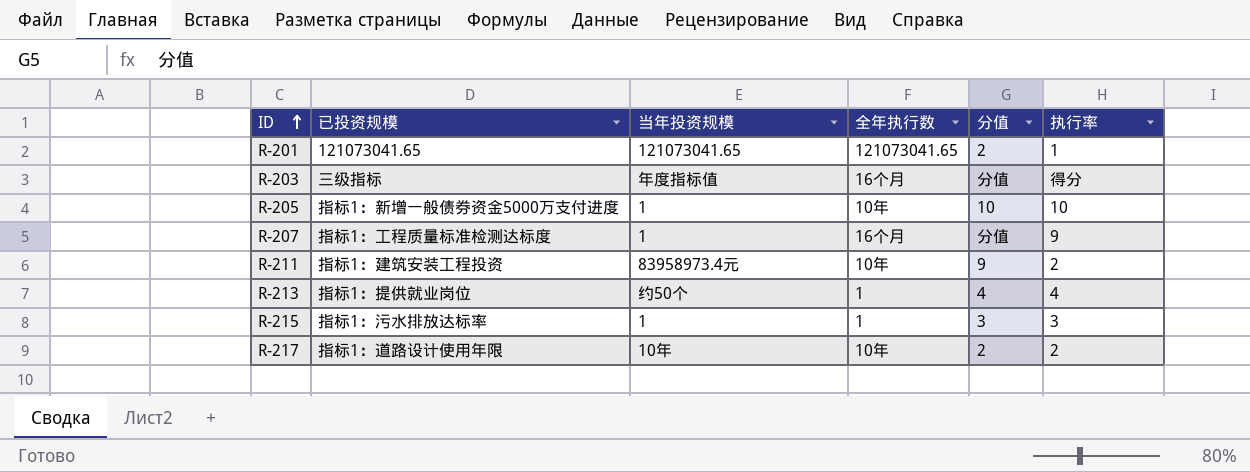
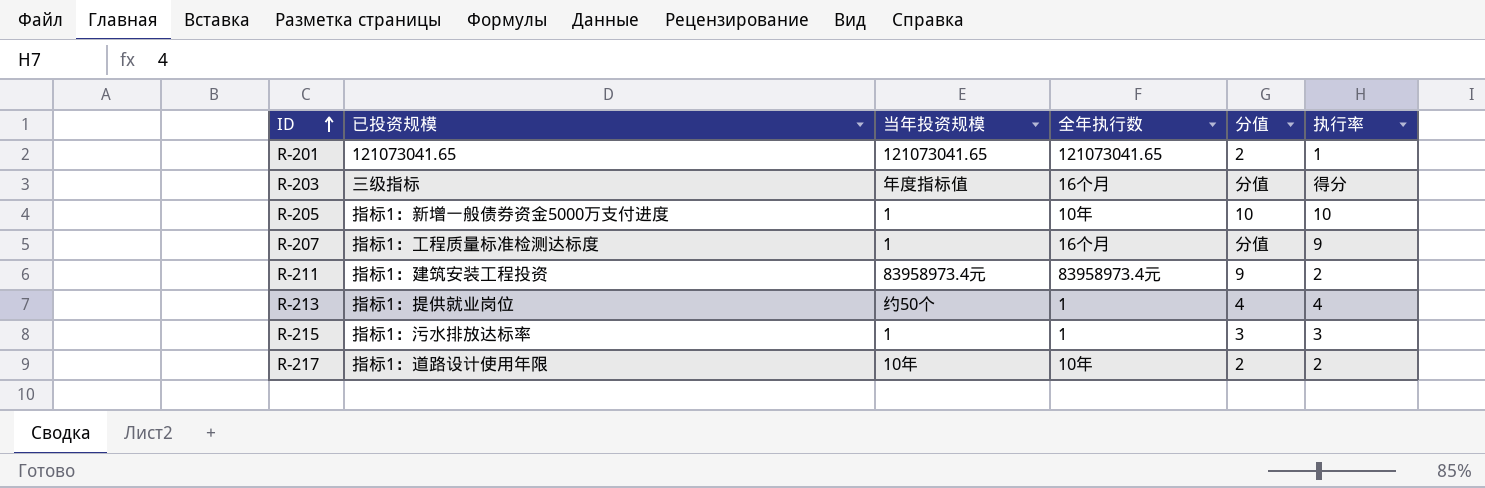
R-211 | 全年执行数: 10年 -> 83958973.4元

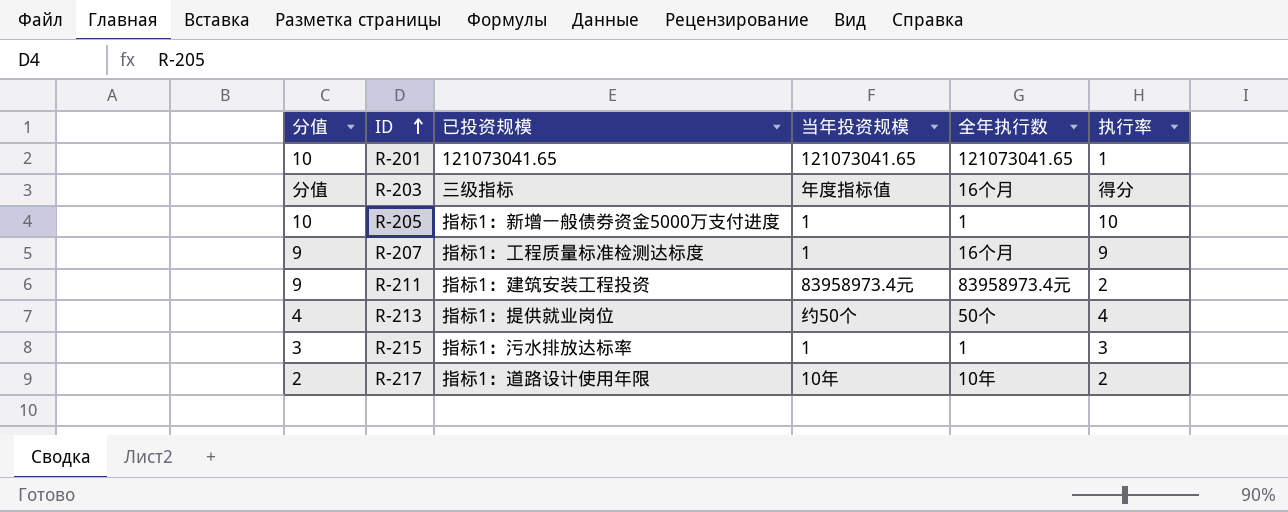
column 分值 | position: 5 -> 1
R-201 | 分值: 2 -> 10
R-205 | 全年执行数: 10年 -> 1
R-207 | 分值: 分值 -> 9
R-213 | 全年执行数: 1 -> 50个

